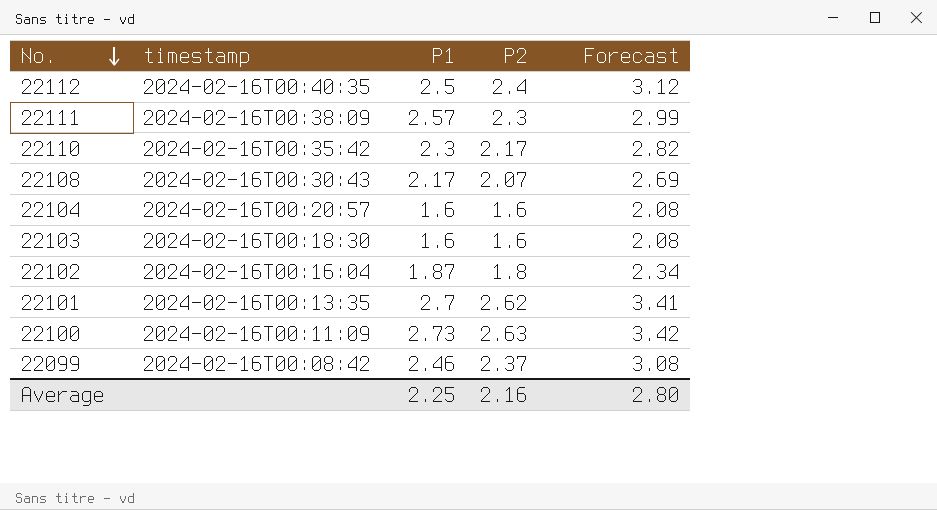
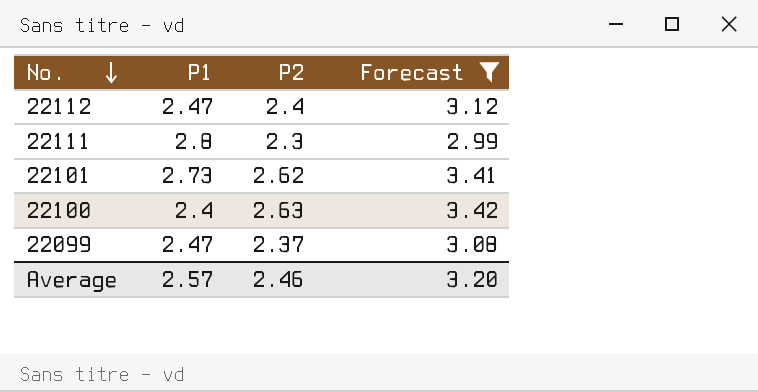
filter: none -> Forecast >= 2.99
column timestamp | position: 2 -> none
22112 | P1: 2.5 -> 2.47
22111 | P1: 2.57 -> 2.8
22101 | P1: 2.7 -> 2.73
22100 | P1: 2.73 -> 2.4
22099 | P1: 2.46 -> 2.47
Average | P1: 2.25 -> 2.57
Average | P2: 2.16 -> 2.46
Average | Forecast: 2.80 -> 3.20

